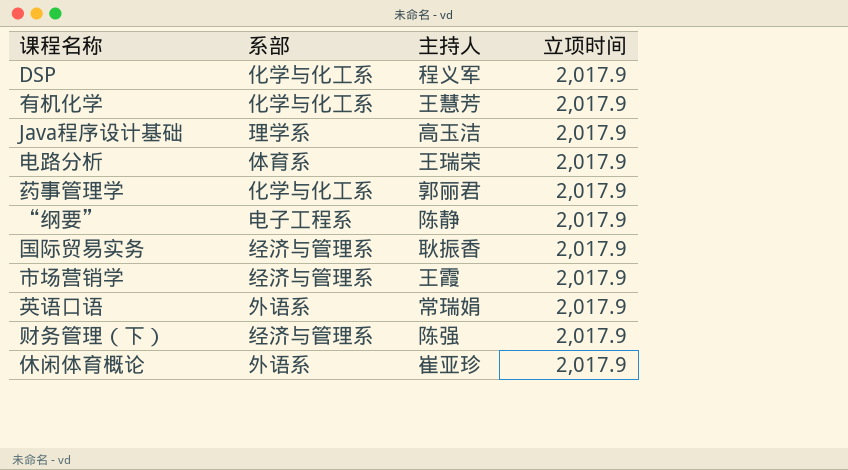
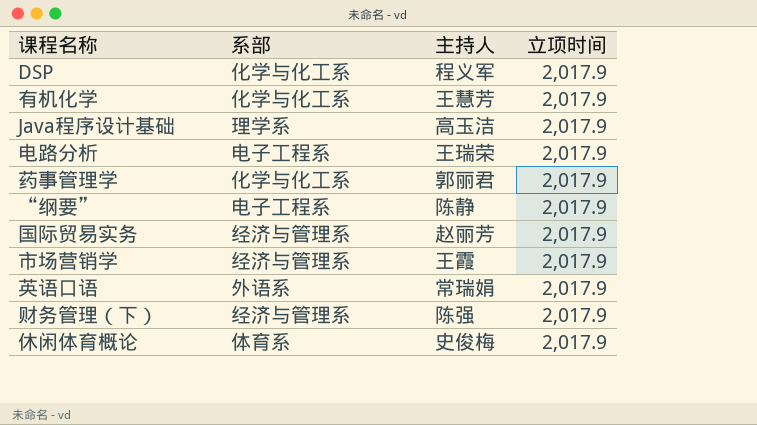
电路分析 | 系部: 体育系 -> 电子工程系
国际贸易实务 | 主持人: 耿振香 -> 赵丽芳
休闲体育概论 | 系部: 外语系 -> 体育系
休闲体育概论 | 主持人: 崔亚珍 -> 史俊梅

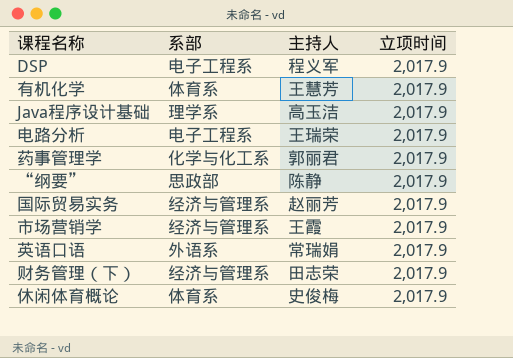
DSP | 系部: 化学与化工系 -> 电子工程系
有机化学 | 系部: 化学与化工系 -> 体育系
“纲要” | 系部: 电子工程系 -> 思政部
财务管理（下） | 主持人: 陈强 -> 田志荣

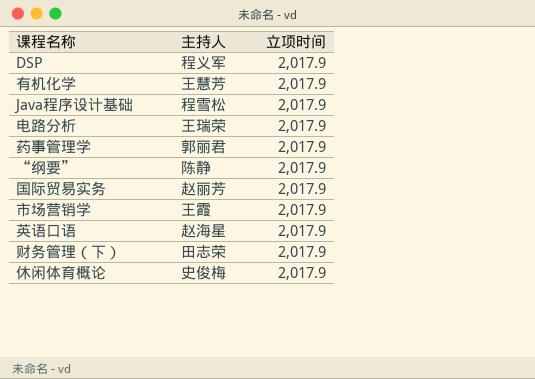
column 系部 | position: 2 -> none
Java程序设计基础 | 主持人: 高玉洁 -> 程雪松
英语口语 | 主持人: 常瑞娟 -> 赵海星

